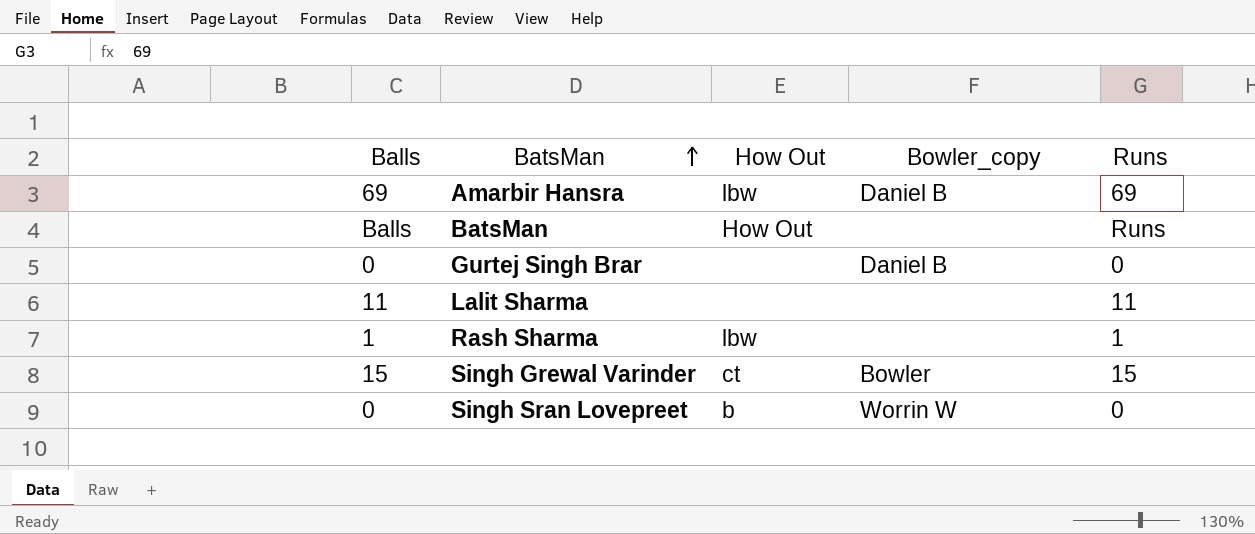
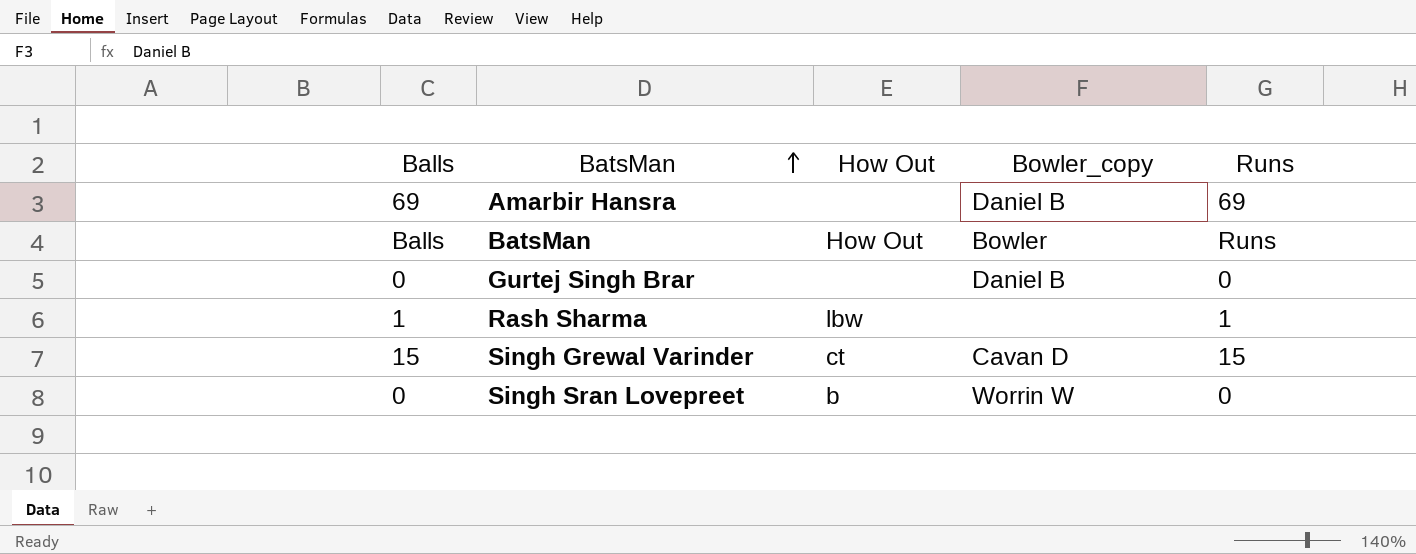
row Lalit Sharma: 11 | none | none | 11 -> none
Amarbir Hansra | How Out: lbw -> none
BatsMan | Bowler_copy: none -> Bowler
Singh Grewal Varinder | Bowler_copy: Bowler -> Cavan D

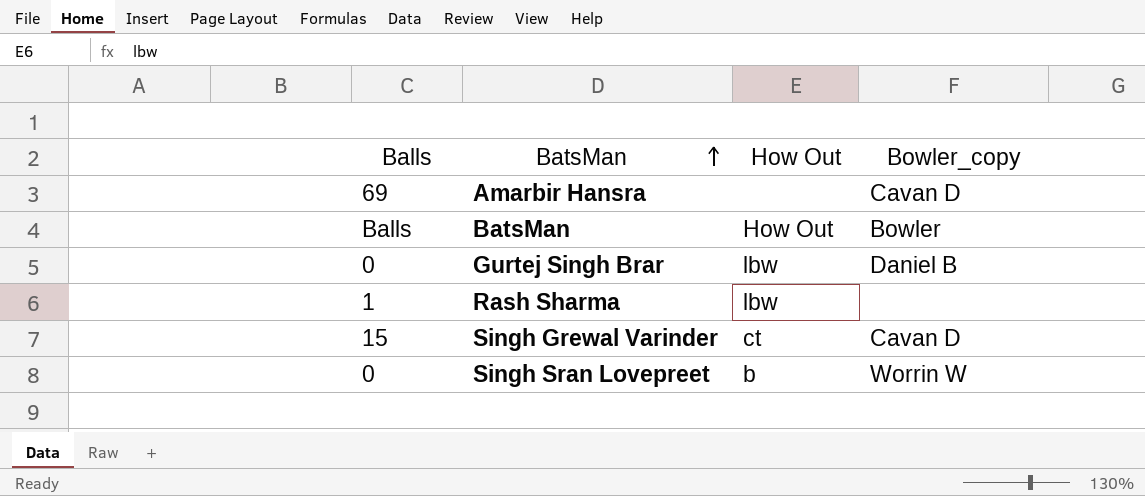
column Runs | position: 5 -> none
Amarbir Hansra | Bowler_copy: Daniel B -> Cavan D
Gurtej Singh Brar | How Out: none -> lbw

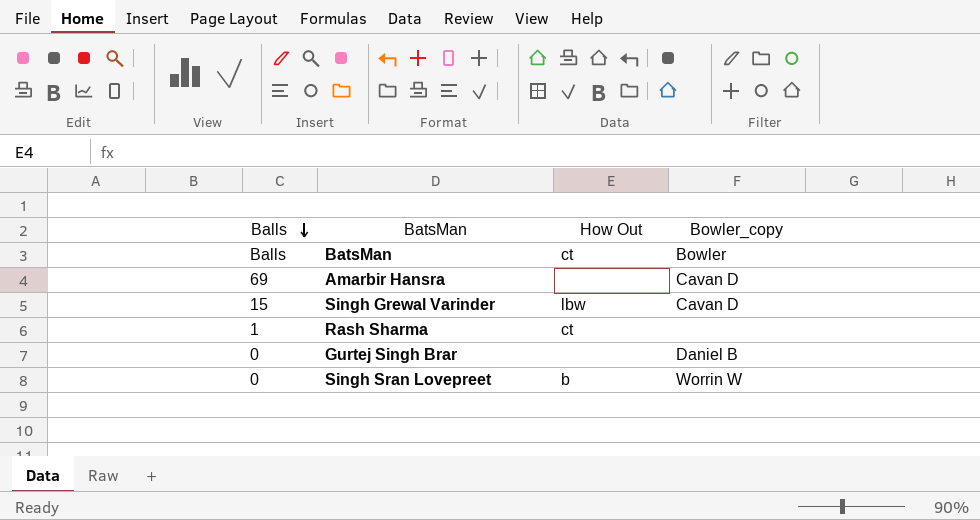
row order: BatsMan ascending -> Balls descending
BatsMan | How Out: How Out -> ct
Singh Grewal Varinder | How Out: ct -> lbw
Rash Sharma | How Out: lbw -> ct
Gurtej Singh Brar | How Out: lbw -> none

